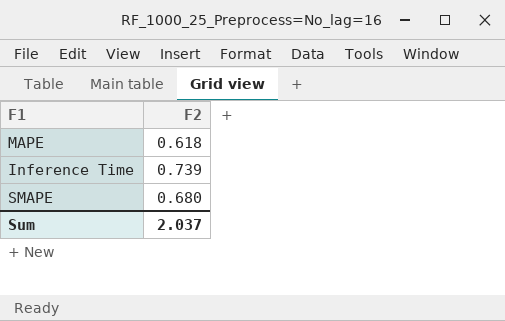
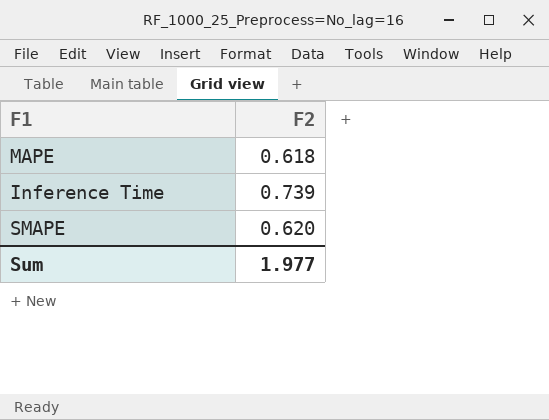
SMAPE | F2: 0.680 -> 0.620
Sum | F2: 2.037 -> 1.977

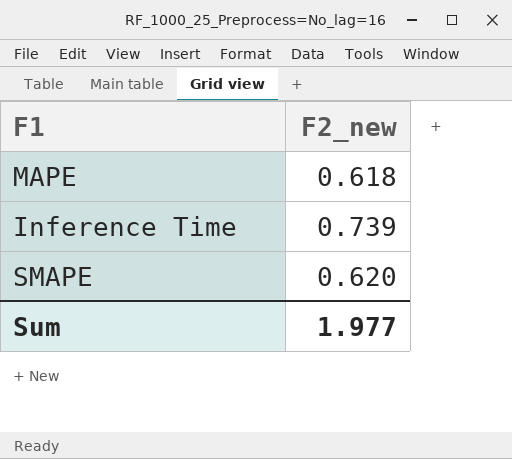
column name: F2 -> F2_new

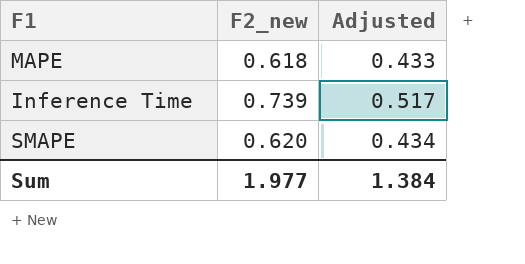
column Adjusted | formula: none -> [F2_new] * 0.7

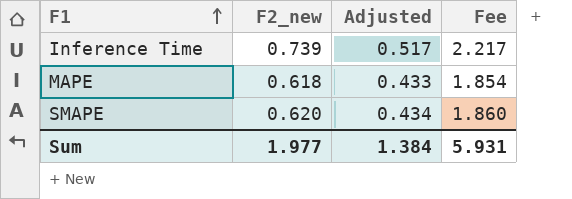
row order: none -> F1 ascending
column Fee | formula: none -> [F2_new] * 3

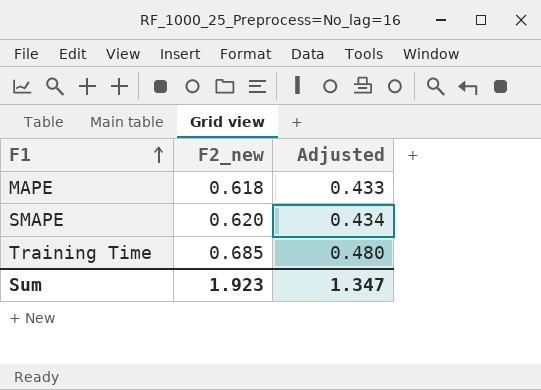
column Fee | formula: [F2_new] * 3 -> none
row Inference Time: 0.739 | 0.517 | 2.217 -> none
row Training Time: none -> 0.685 | 0.480
Sum | F2_new: 1.977 -> 1.923
Sum | Adjusted: 1.384 -> 1.347

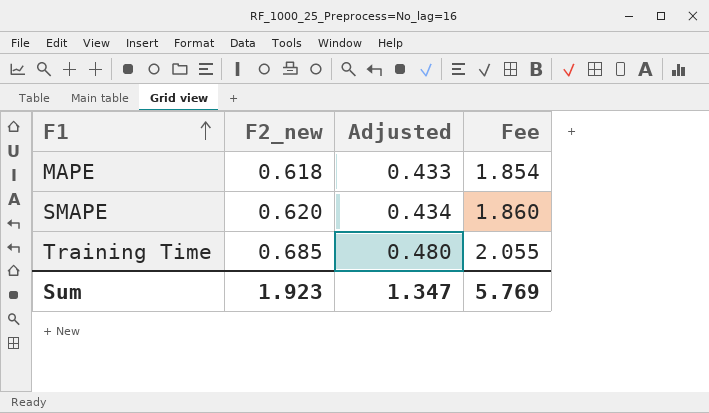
column Fee | formula: none -> [F2_new] * 3

